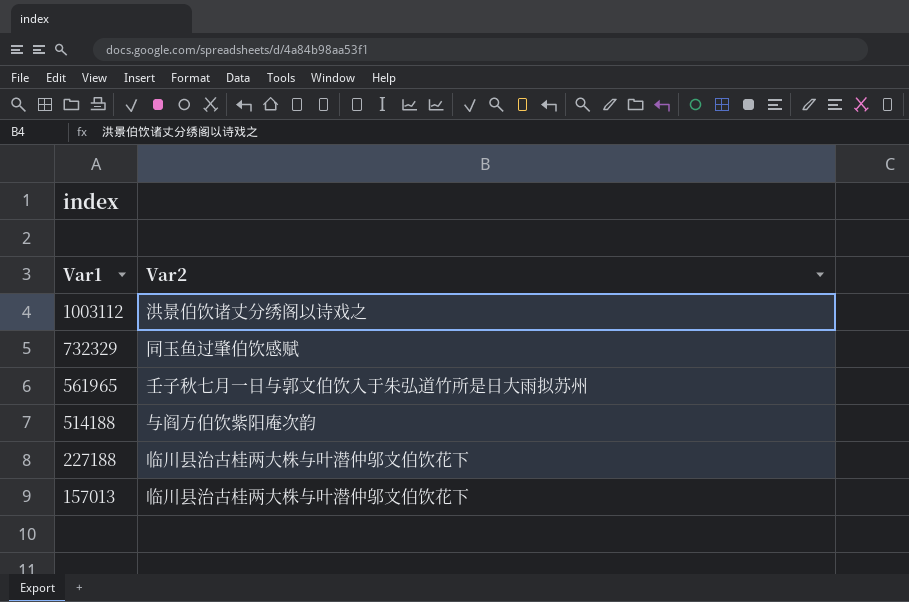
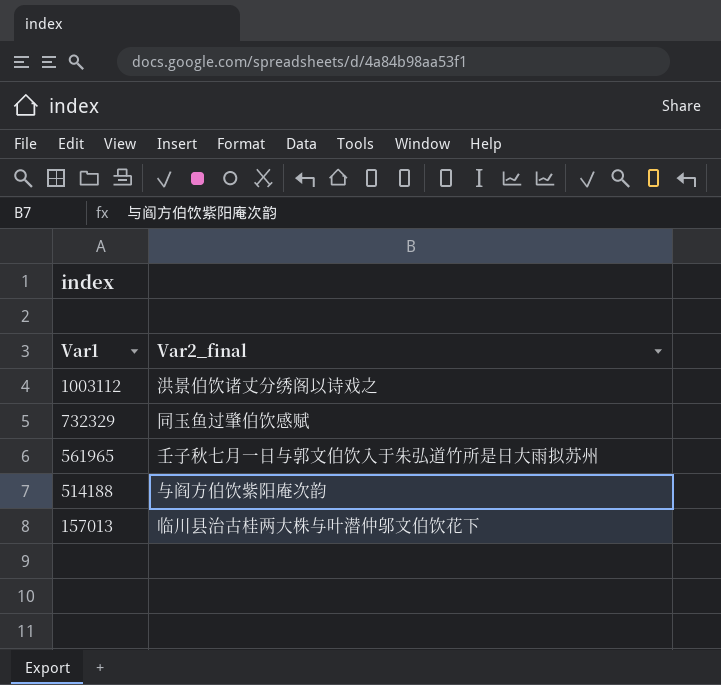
column name: Var2 -> Var2_final
row 227188: 临川县治古桂两大株与叶潜仲邬文伯饮花下 -> none

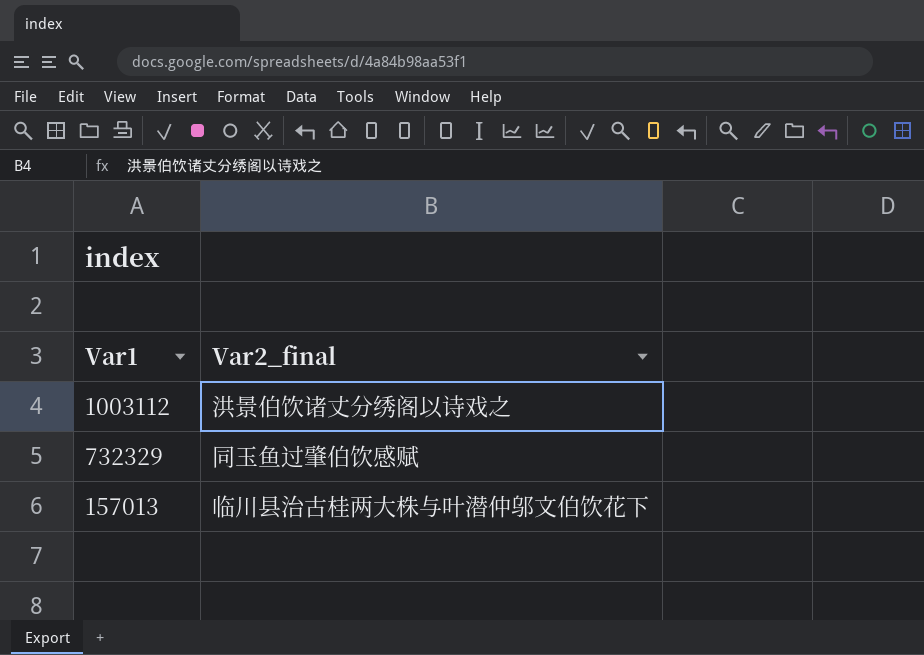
row 561965: 壬子秋七月一日与郭文伯饮入于朱弘道竹所是日大雨拟苏州 -> none
row 514188: 与阎方伯饮紫阳庵次韵 -> none

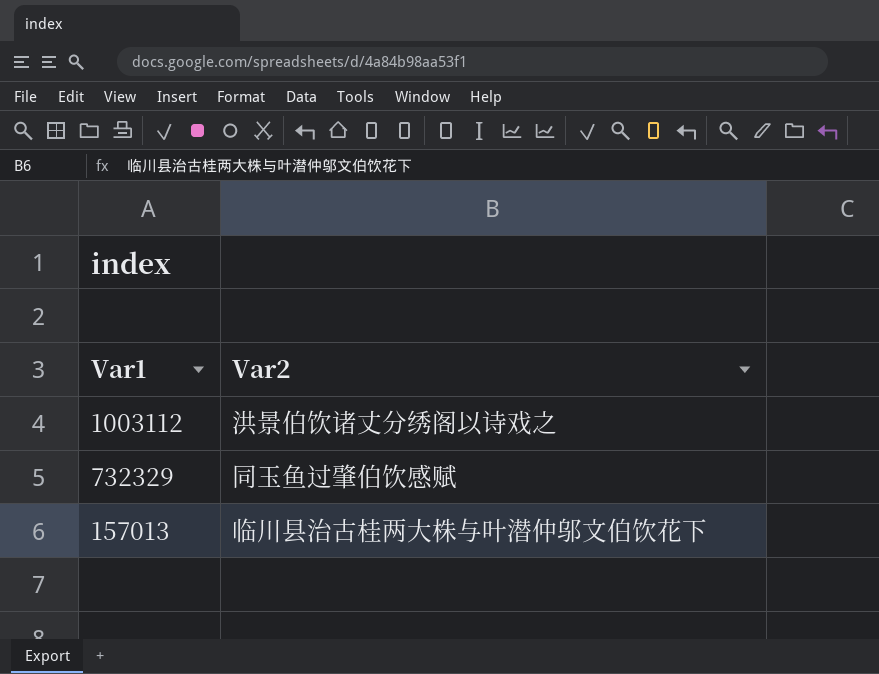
column name: Var2_final -> Var2

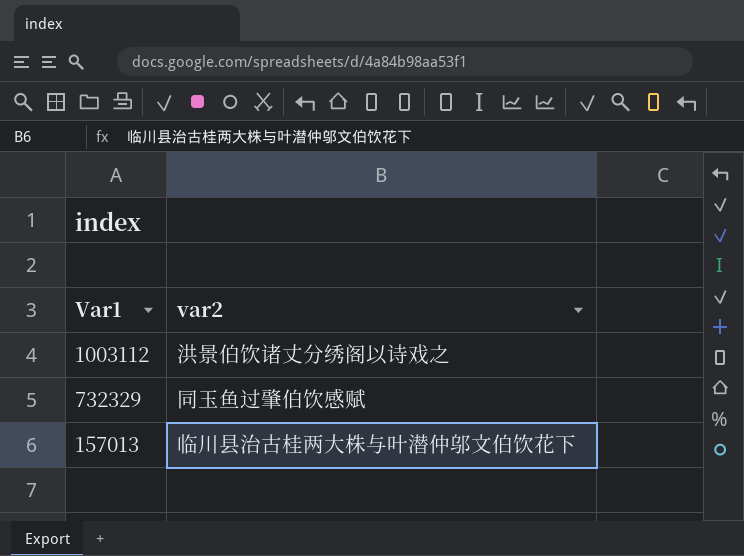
column name: Var2 -> var2

